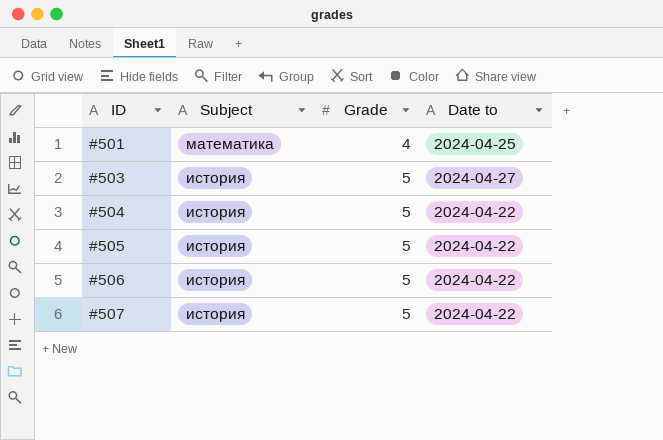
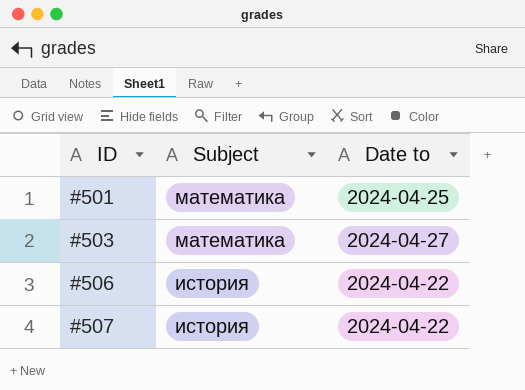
column Grade | position: 3 -> none
row #504: история | 5 | 2024-04-22 -> none
row #505: история | 5 | 2024-04-22 -> none
#503 | Subject: история -> математика

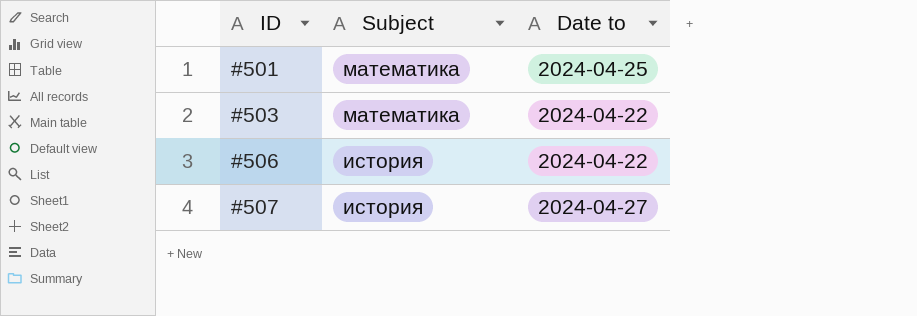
#503 | Date to: 2024-04-27 -> 2024-04-22
#507 | Date to: 2024-04-22 -> 2024-04-27

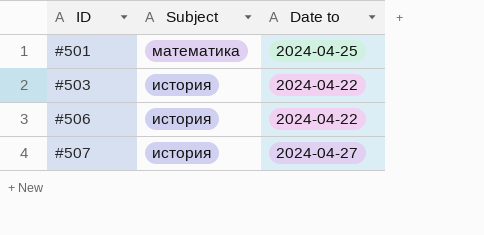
#503 | Subject: математика -> история

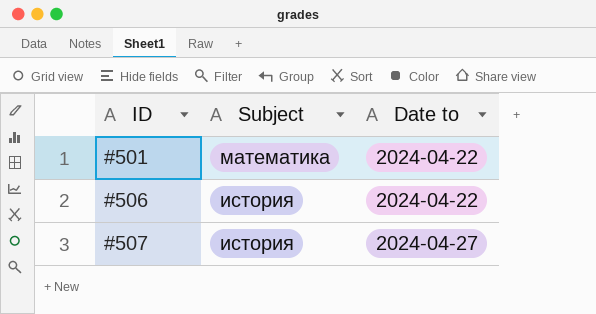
row #503: история | 2024-04-22 -> none
#501 | Date to: 2024-04-25 -> 2024-04-22

